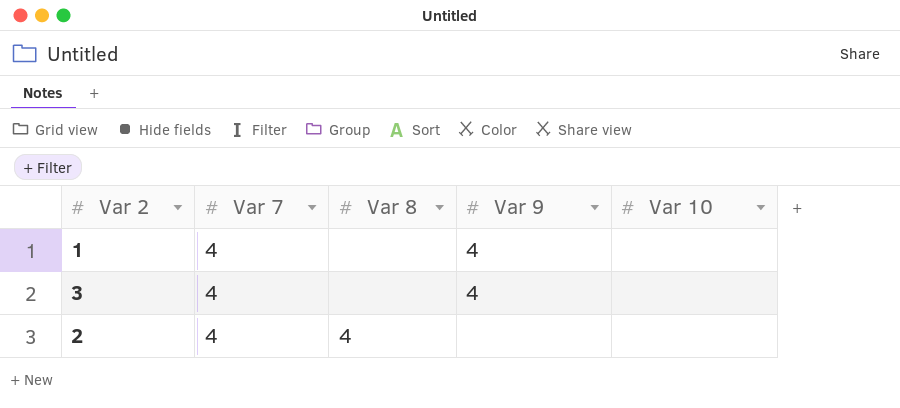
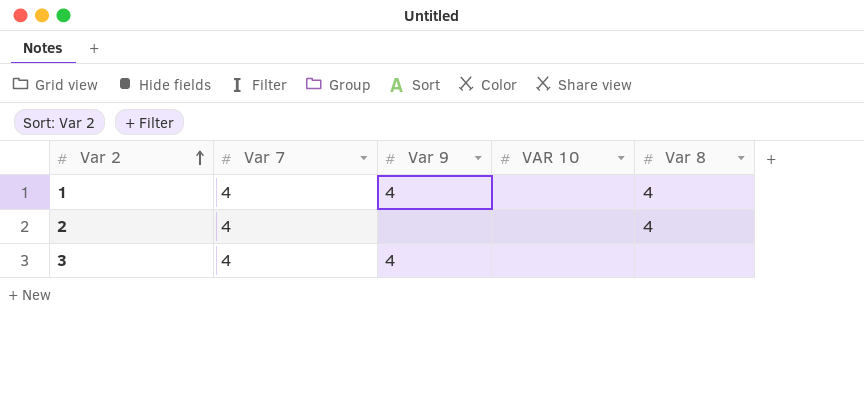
row order: none -> Var 2 ascending
column name: Var 10 -> VAR 10
column Var 8 | position: 3 -> 5
1 | Var 8: none -> 4

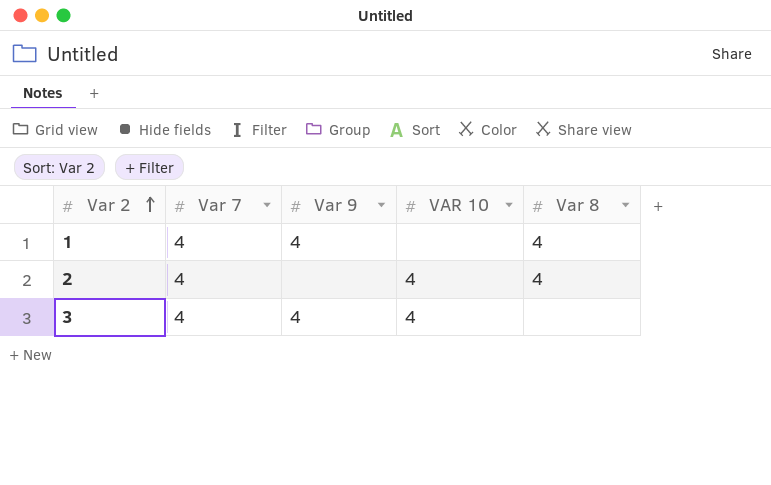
2 | VAR 10: none -> 4
3 | VAR 10: none -> 4

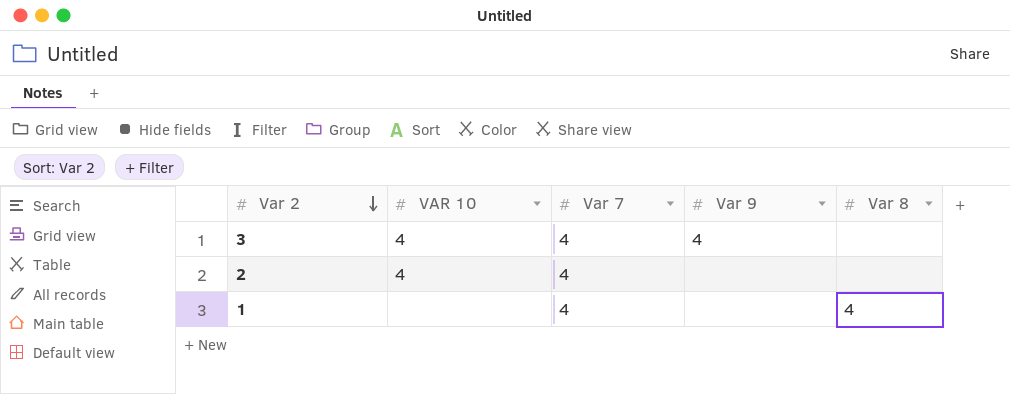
row order: Var 2 ascending -> Var 2 descending
column VAR 10 | position: 4 -> 2
2 | Var 8: 4 -> none
1 | Var 9: 4 -> none

